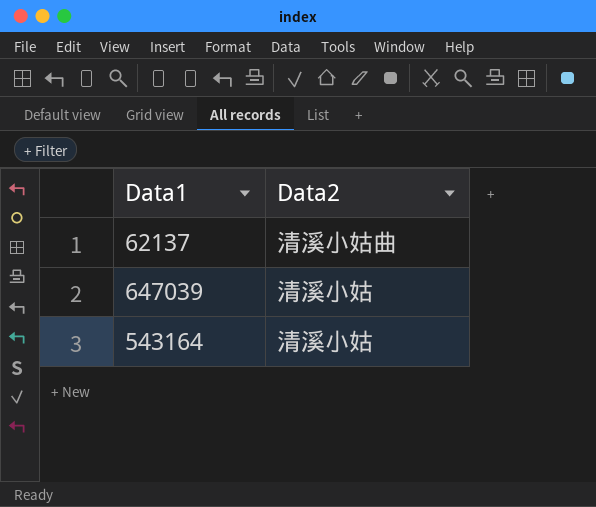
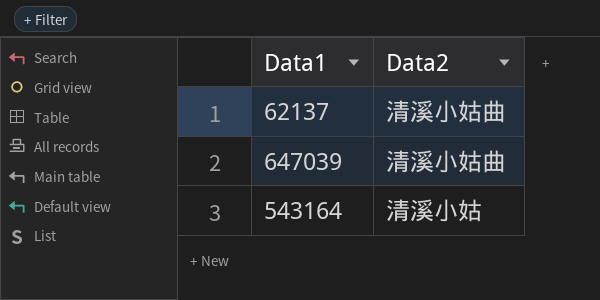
647039 | Data2: 清溪小姑 -> 清溪小姑曲

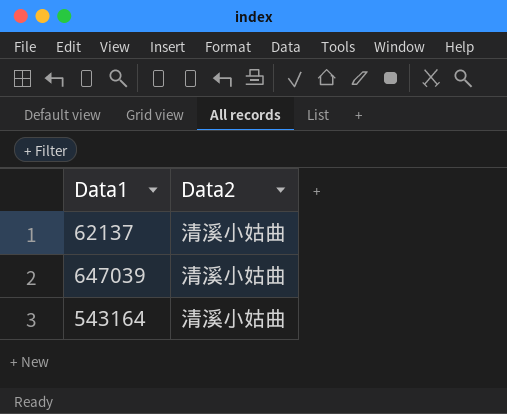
543164 | Data2: 清溪小姑 -> 清溪小姑曲

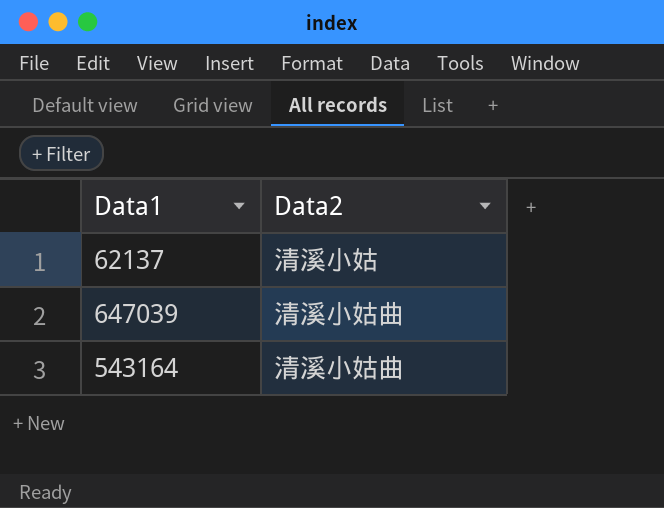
62137 | Data2: 清溪小姑曲 -> 清溪小姑

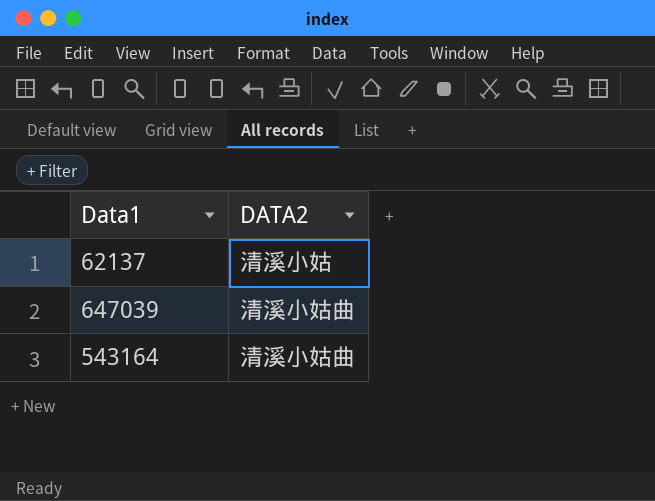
column name: Data2 -> DATA2

